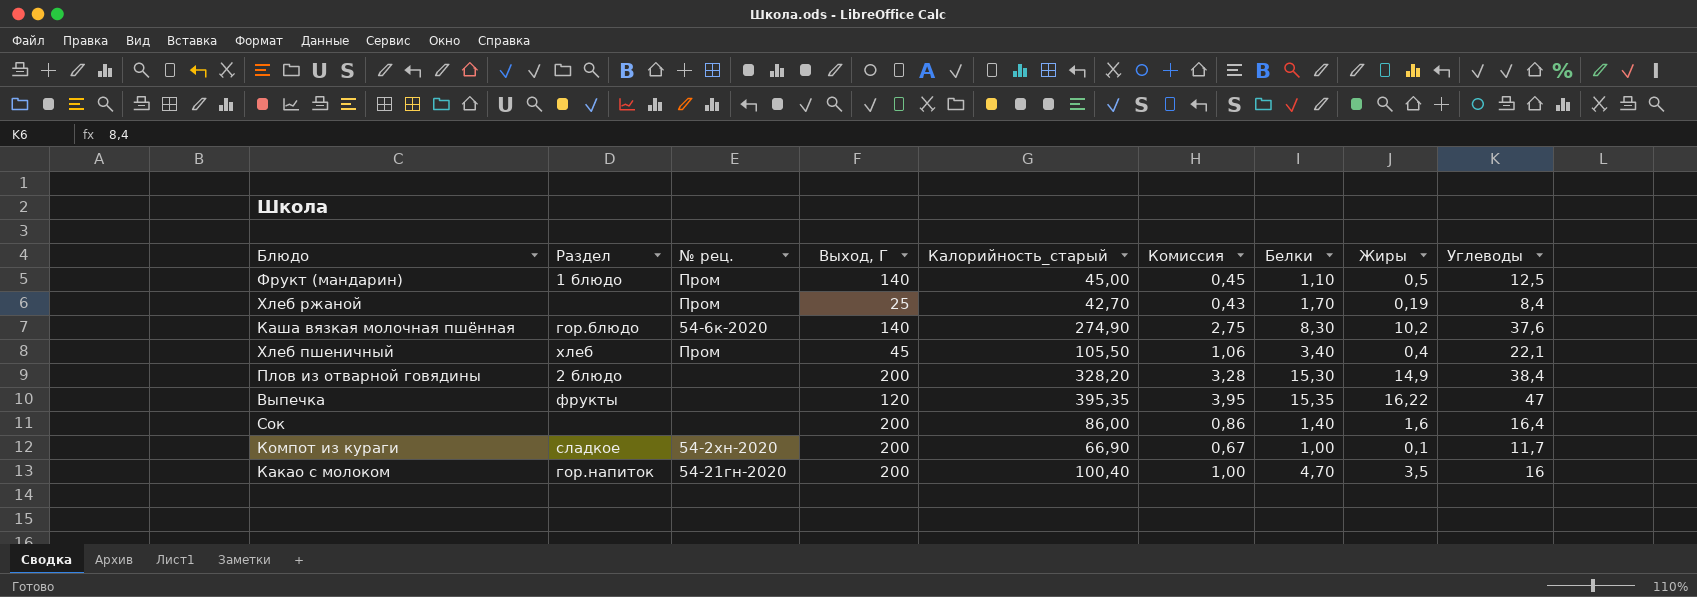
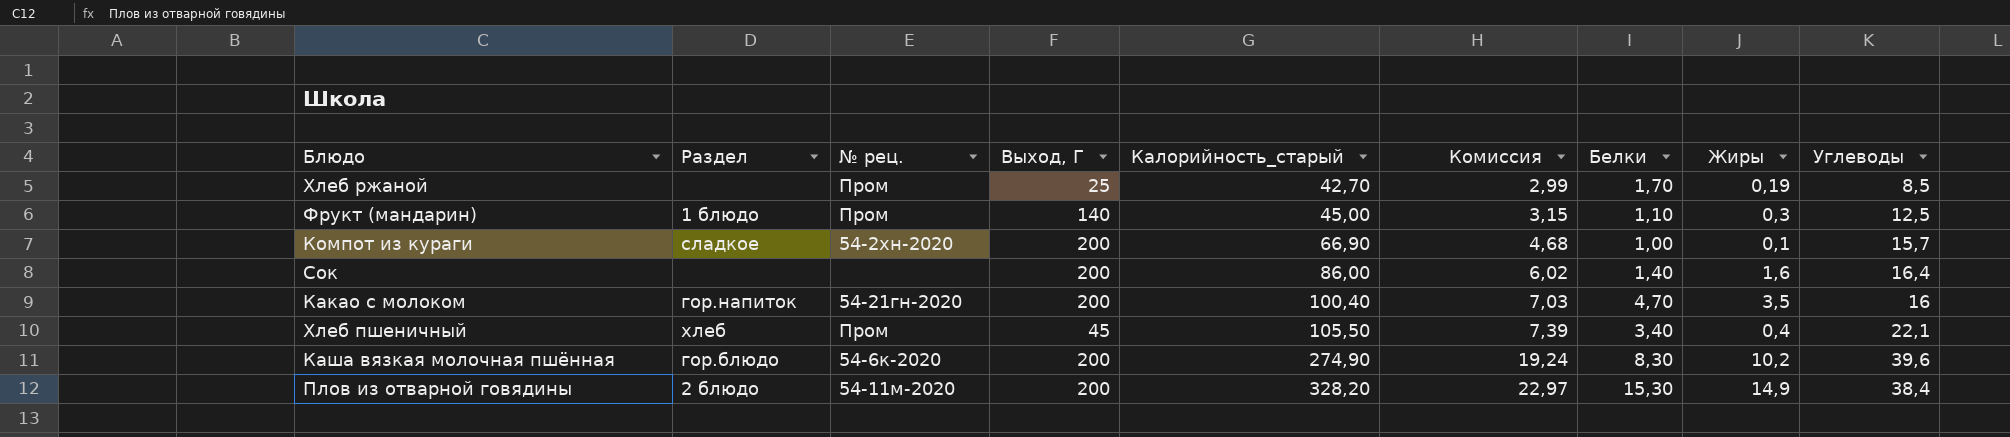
row order: none -> Калорийность_старый ascending
column Комиссия | formula: [Калорийность_старый] * 0,01 -> [Калорийность_старый] * 0,07
row Выпечка: фрукты | none | 120 | 395,35 | 3,95 | 15,35 | 16,22 | 47 -> none
Хлеб ржаной | Углеводы: 8,4 -> 8,5
Фрукт (мандарин) | Жиры: 0,5 -> 0,3
Компот из кураги | Углеводы: 11,7 -> 15,7
Каша вязкая молочная пшённая | Выход, Г: 140 -> 200
Каша вязкая молочная пшённая | Углеводы: 37,6 -> 39,6
Плов из отварной говядины | № рец.: none -> 54-11м-2020

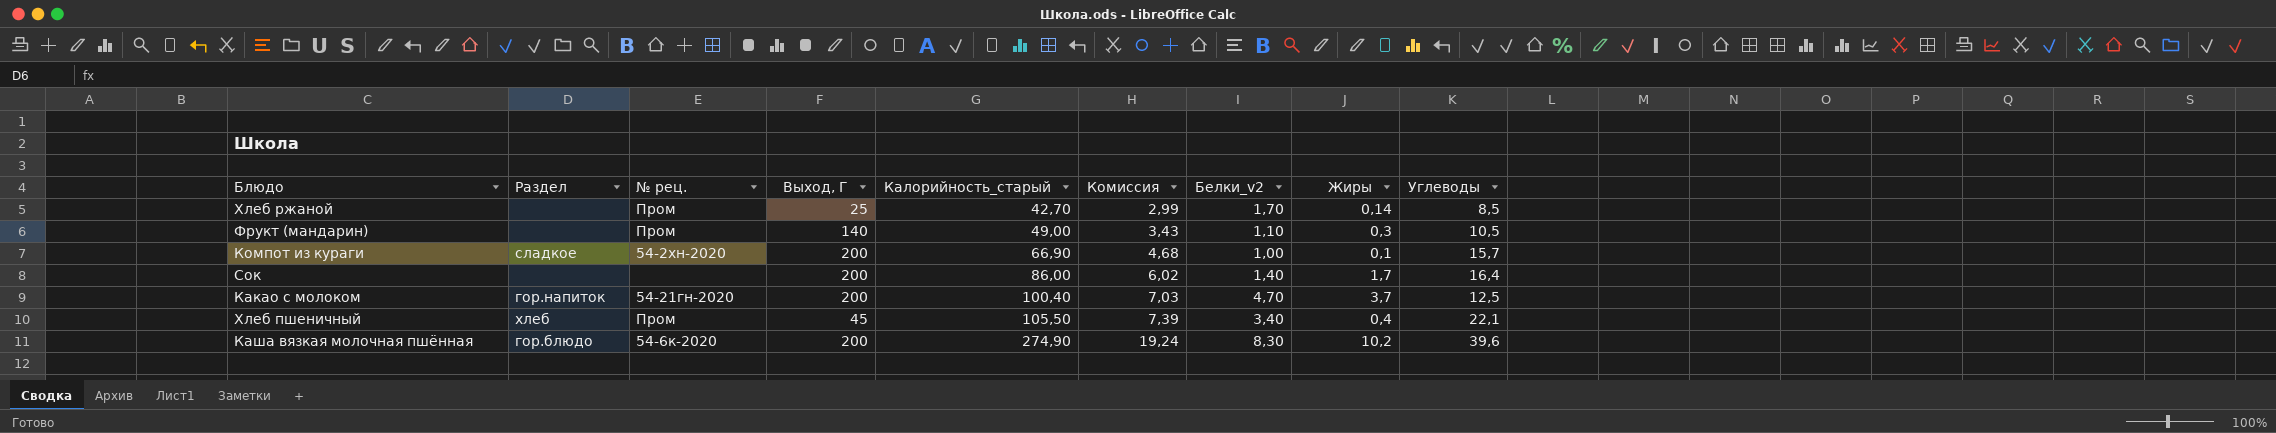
column name: Белки -> Белки_v2
row Плов из отварной говядины: 2 блюдо | 54-11м-2020 | 200 | 328,20 | 22,97 | 15,30 | 14,9 | 38,4 -> none
Хлеб ржаной | Жиры: 0,19 -> 0,14
Фрукт (мандарин) | Раздел: 1 блюдо -> none
Фрукт (мандарин) | Калорийность_старый: 45,00 -> 49,00
Фрукт (мандарин) | Комиссия: 3,15 -> 3,43
Фрукт (мандарин) | Углеводы: 12,5 -> 10,5
Сок | Жиры: 1,6 -> 1,7
Какао с молоком | Жиры: 3,5 -> 3,7
Какао с молоком | Углеводы: 16 -> 12,5

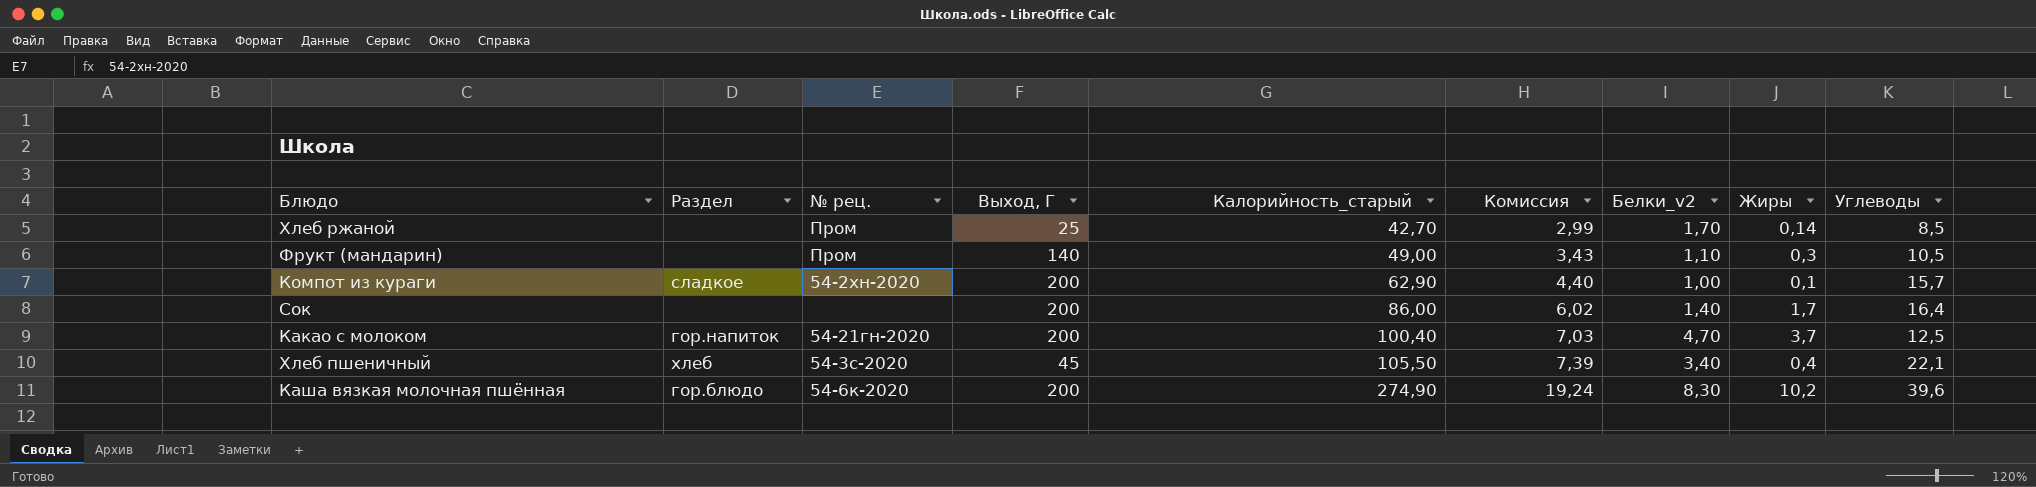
Компот из кураги | Калорийность_старый: 66,90 -> 62,90
Компот из кураги | Комиссия: 4,68 -> 4,40
Хлеб пшеничный | № рец.: Пром -> 54-3с-2020

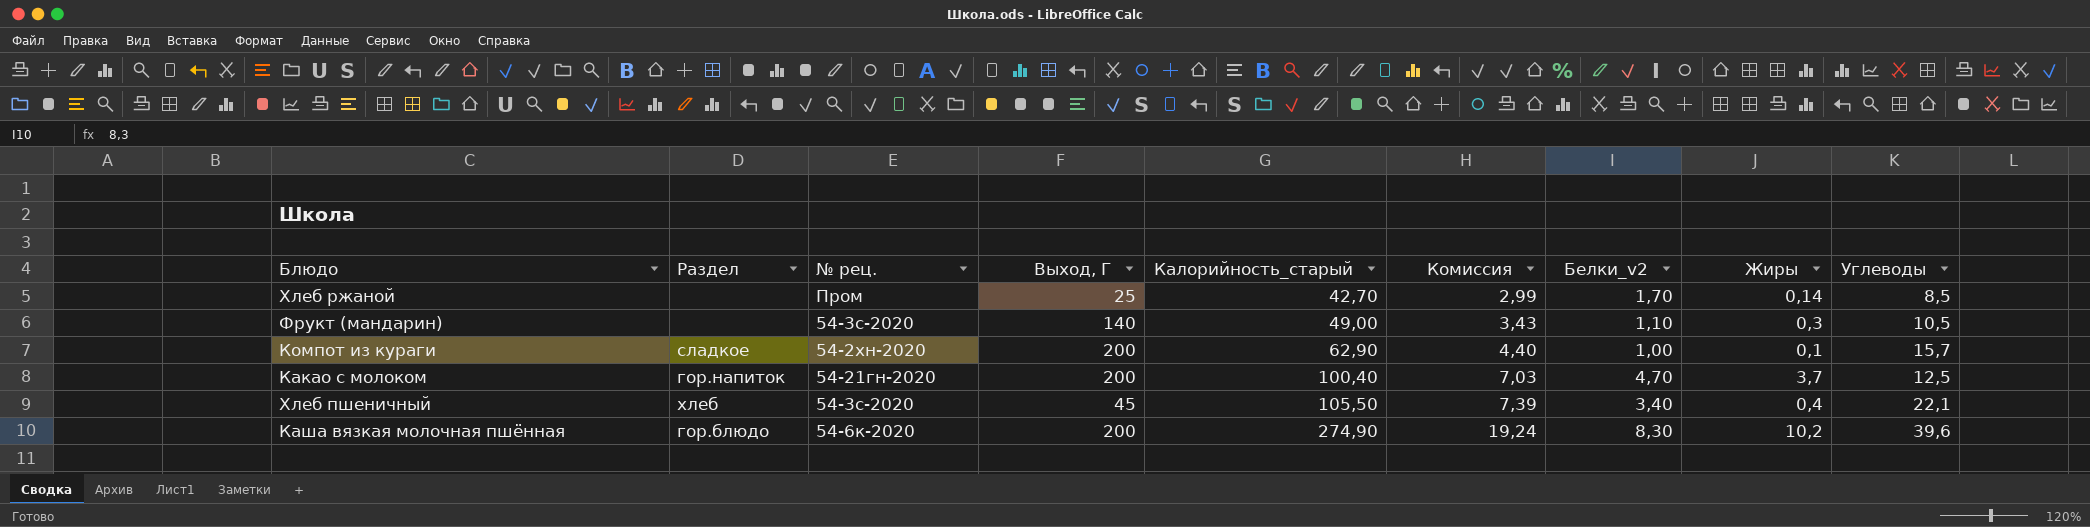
row Сок: none | none | 200 | 86,00 | 6,02 | 1,40 | 1,7 | 16,4 -> none
Фрукт (мандарин) | № рец.: Пром -> 54-3с-2020

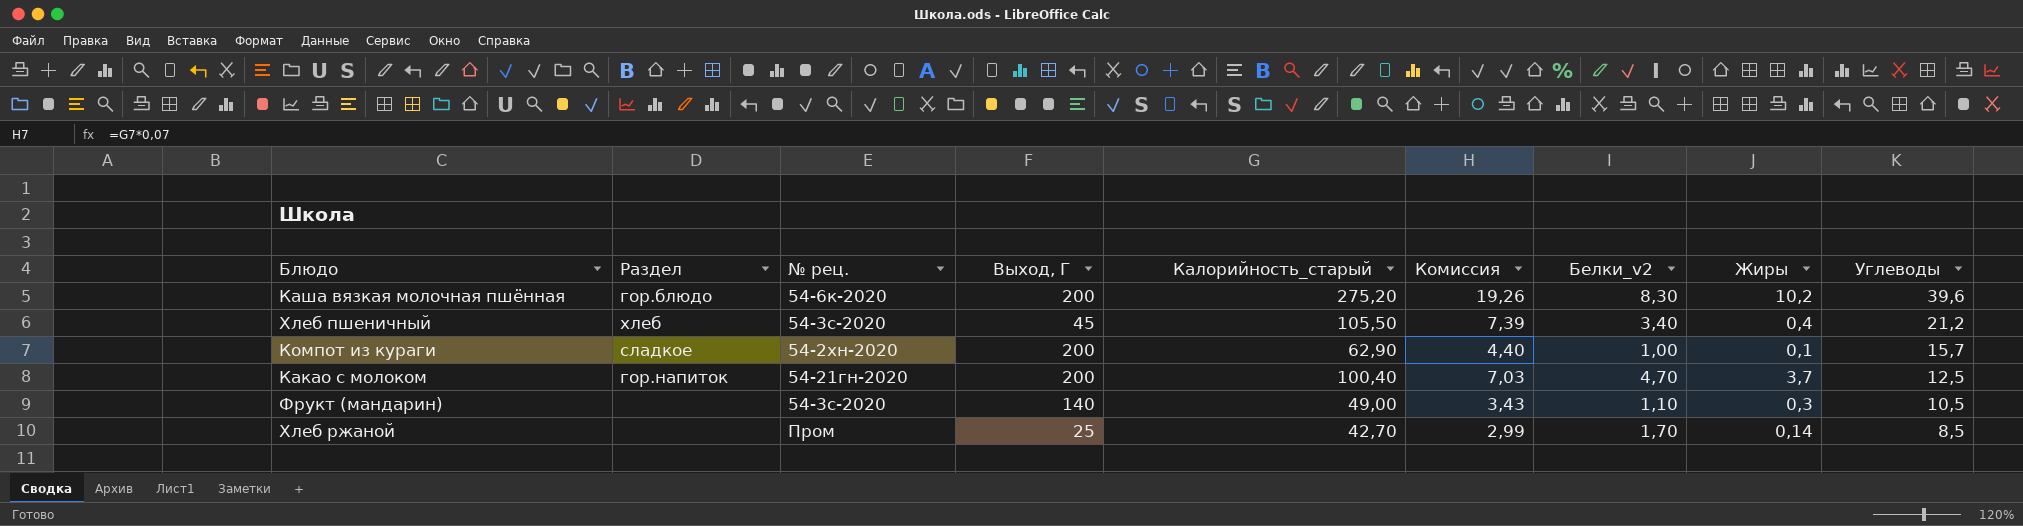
row order: Калорийность_старый ascending -> Углеводы descending
Каша вязкая молочная пшённая | Калорийность_старый: 274,90 -> 275,20
Каша вязкая молочная пшённая | Комиссия: 19,24 -> 19,26
Хлеб пшеничный | Углеводы: 22,1 -> 21,2

